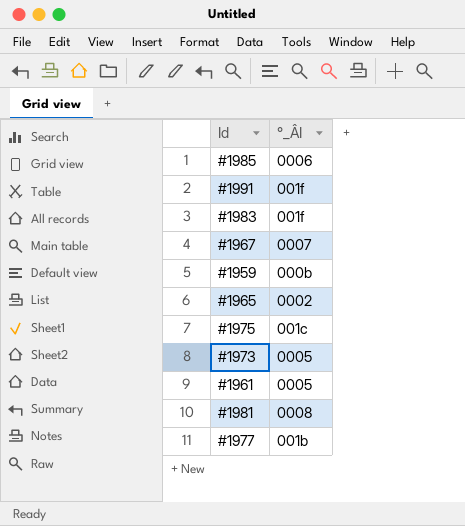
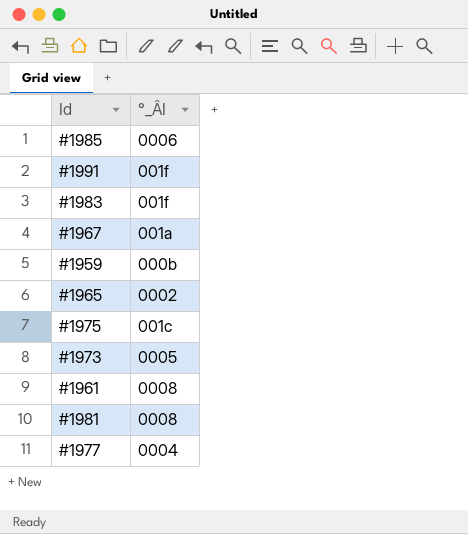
#1967 | °_ÂI: 0007 -> 001a
#1961 | °_ÂI: 0005 -> 0008
#1977 | °_ÂI: 001b -> 0004

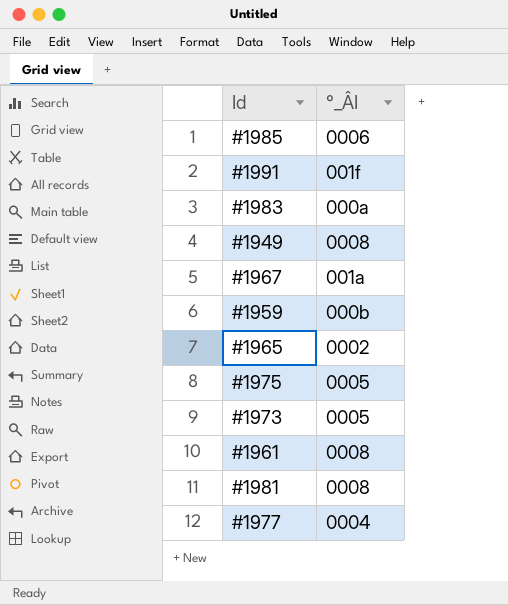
#1983 | °_ÂI: 001f -> 000a
row #1949: none -> 0008
#1975 | °_ÂI: 001c -> 0005

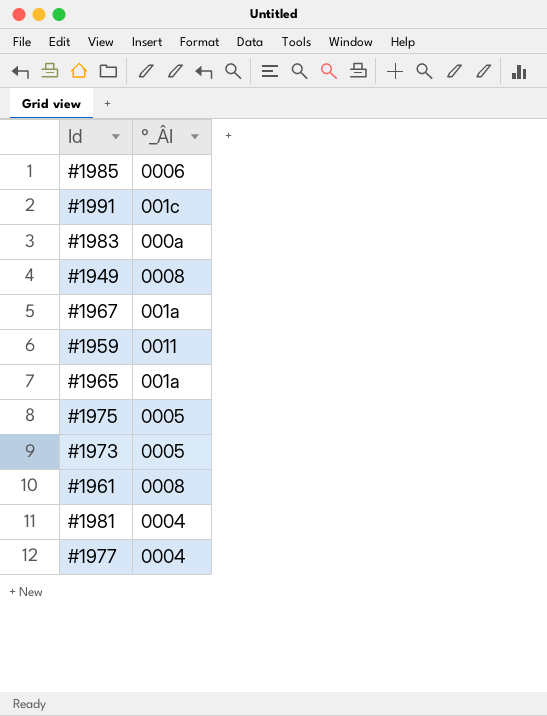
#1991 | °_ÂI: 001f -> 001c
#1959 | °_ÂI: 000b -> 0011
#1965 | °_ÂI: 0002 -> 001a
#1981 | °_ÂI: 0008 -> 0004

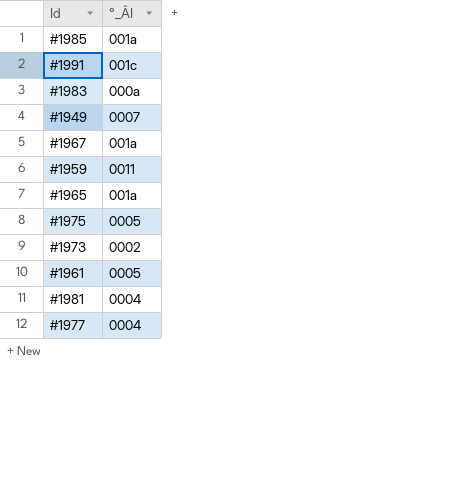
#1985 | °_ÂI: 0006 -> 001a
#1949 | °_ÂI: 0008 -> 0007
#1973 | °_ÂI: 0005 -> 0002
#1961 | °_ÂI: 0008 -> 0005

